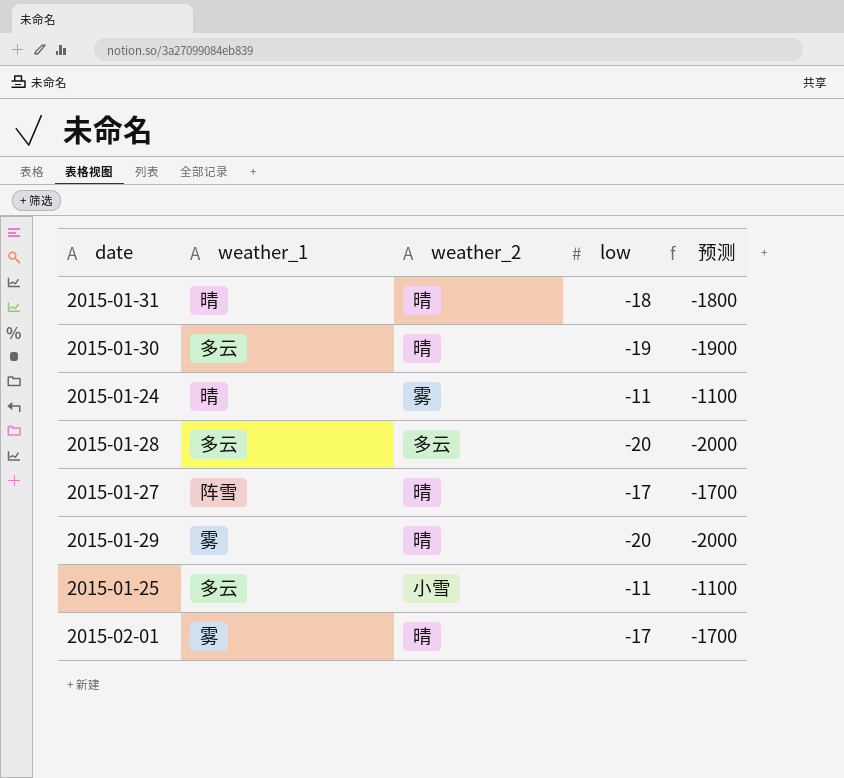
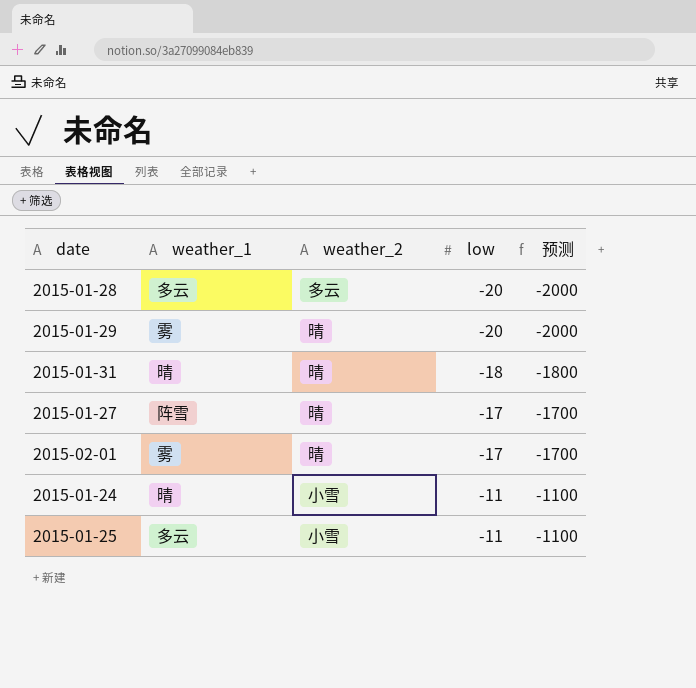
row order: none -> low ascending
row 2015-01-30: 多云 | 晴 | -19 | -1900 -> none
2015-01-24 | weather_2: 雾 -> 小雪

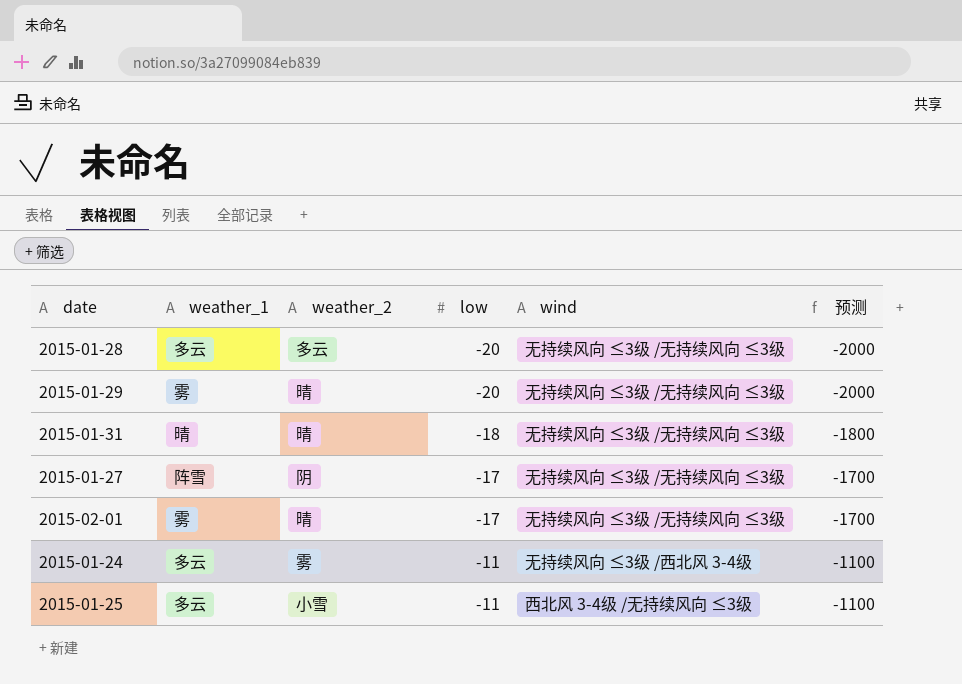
column wind | position: none -> 5
2015-01-27 | weather_2: 晴 -> 阴
2015-01-24 | weather_1: 晴 -> 多云
2015-01-24 | weather_2: 小雪 -> 雾

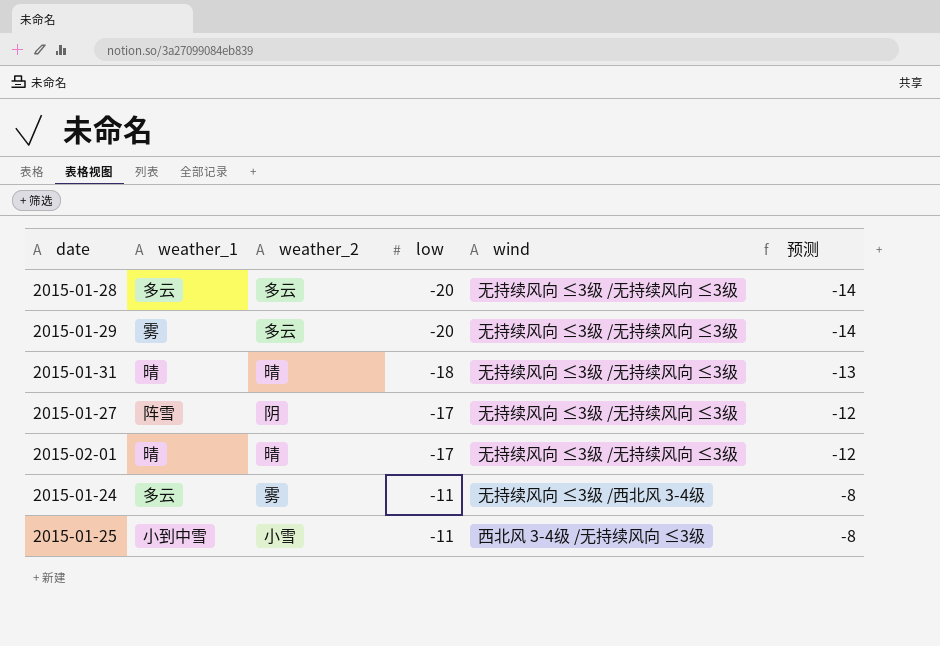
column 预测 | formula: [low] * 100 -> [low] * 0.7
2015-01-29 | weather_2: 晴 -> 多云
2015-02-01 | weather_1: 雾 -> 晴
2015-01-25 | weather_1: 多云 -> 小到中雪

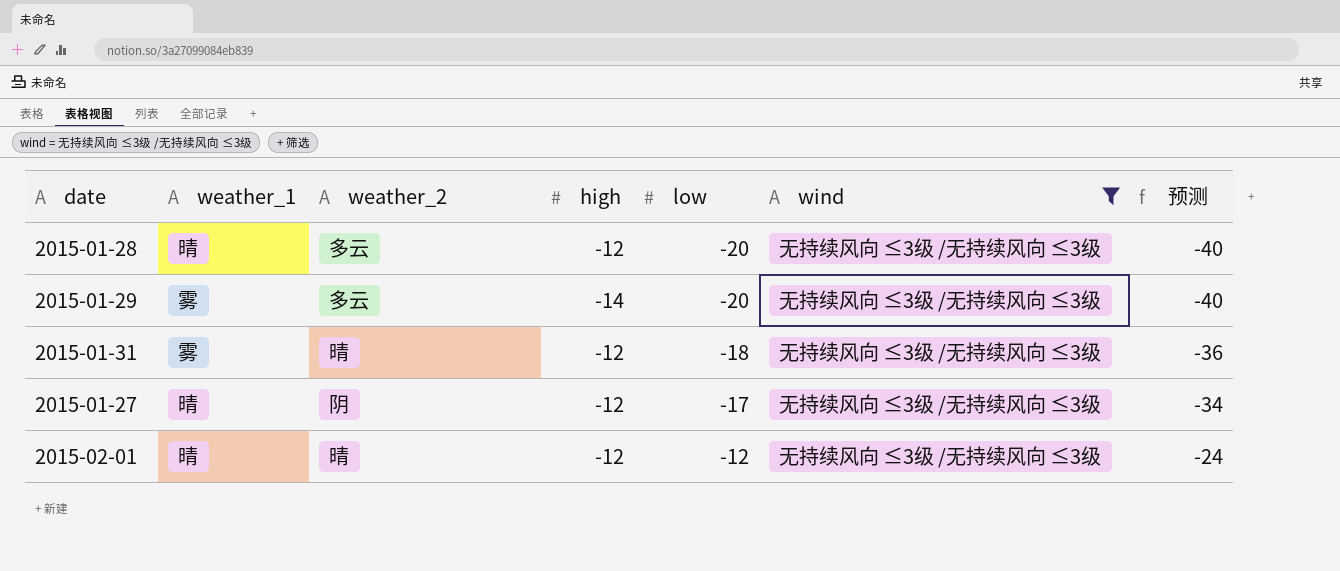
filter: none -> wind = 无持续风向 ≤3级 /无持续风向 ≤3级
column high | position: none -> 4
column 预测 | formula: [low] * 0.7 -> [low] * 2
2015-01-28 | weather_1: 多云 -> 晴
2015-01-31 | weather_1: 晴 -> 雾
2015-01-27 | weather_1: 阵雪 -> 晴
2015-02-01 | low: -17 -> -12

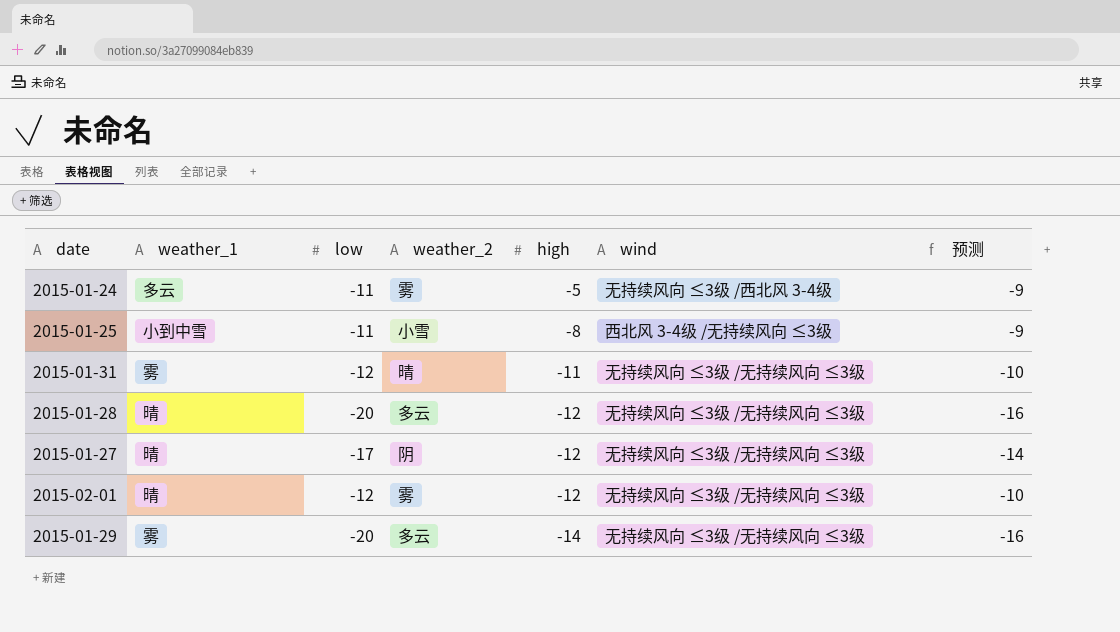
filter: wind = 无持续风向 ≤3级 /无持续风向 ≤3级 -> none
row order: low ascending -> high descending
column low | position: 5 -> 3
column 预测 | formula: [low] * 2 -> [low] * 0.8
2015-01-31 | low: -18 -> -12
2015-01-31 | high: -12 -> -11
2015-02-01 | weather_2: 晴 -> 雾

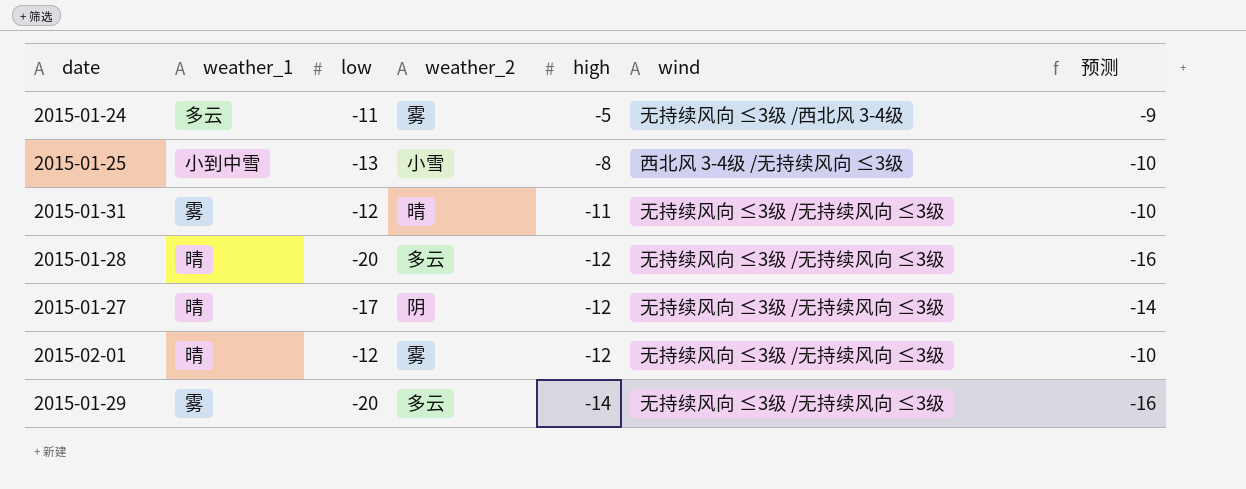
2015-01-25 | low: -11 -> -13
2015-01-25 | 预测: -9 -> -10

